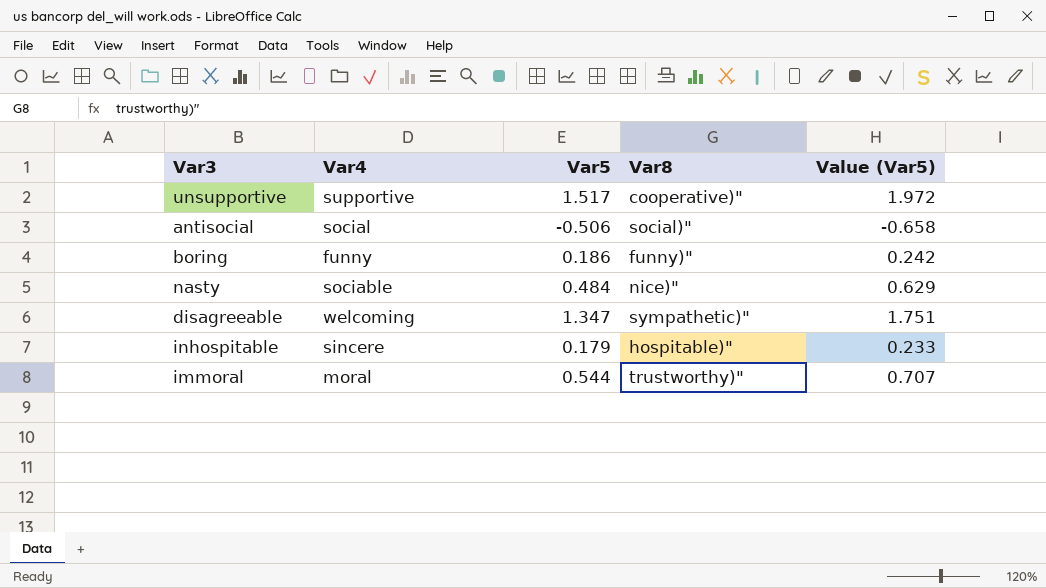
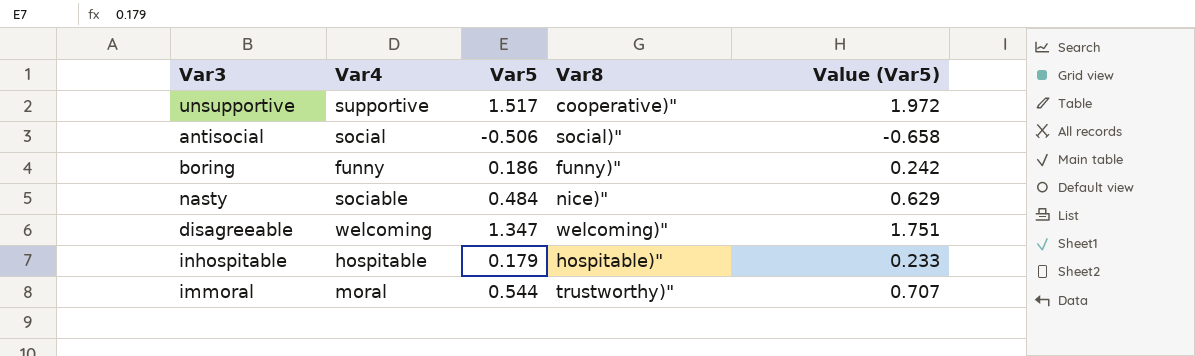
disagreeable | Var8: sympathetic)" -> welcoming)"
inhospitable | Var4: sincere -> hospitable

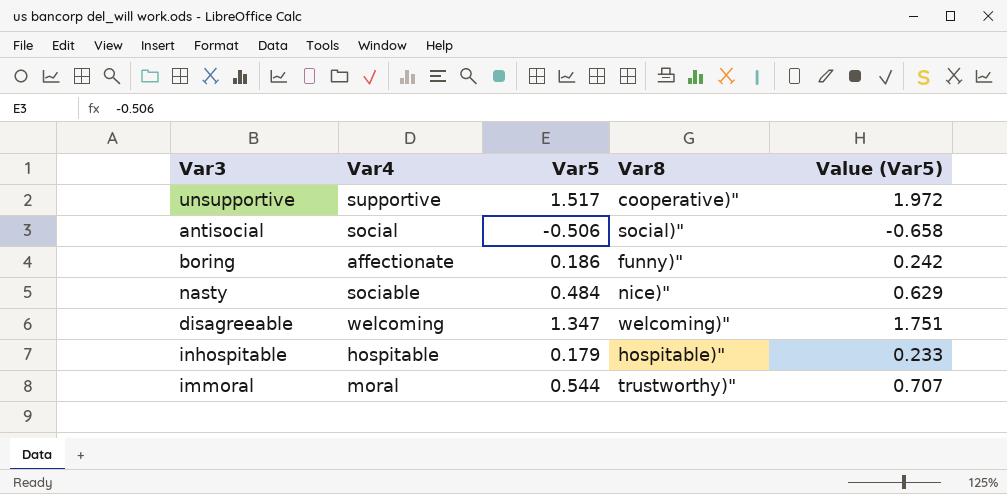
boring | Var4: funny -> affectionate

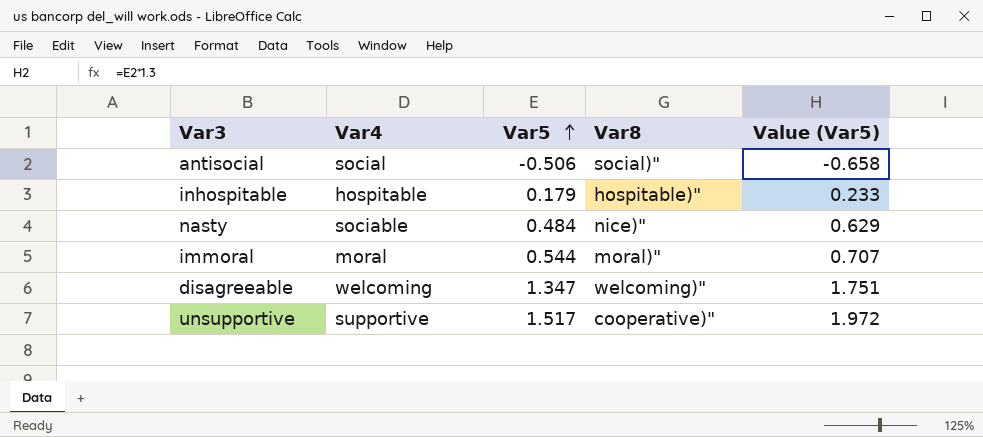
row order: none -> Var5 ascending
row boring: affectionate | 0.186 | funny)" | 0.242 -> none
immoral | Var8: trustworthy)" -> moral)"

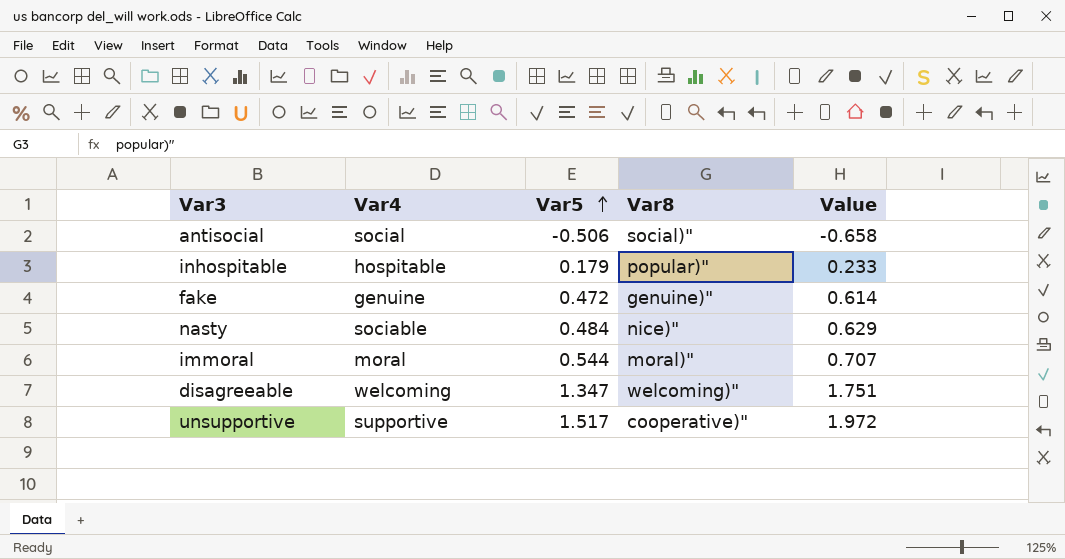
column name: Value (Var5) -> Value
inhospitable | Var8: hospitable)" -> popular)"
row fake: none -> genuine | 0.472 | genuine)" | 0.614

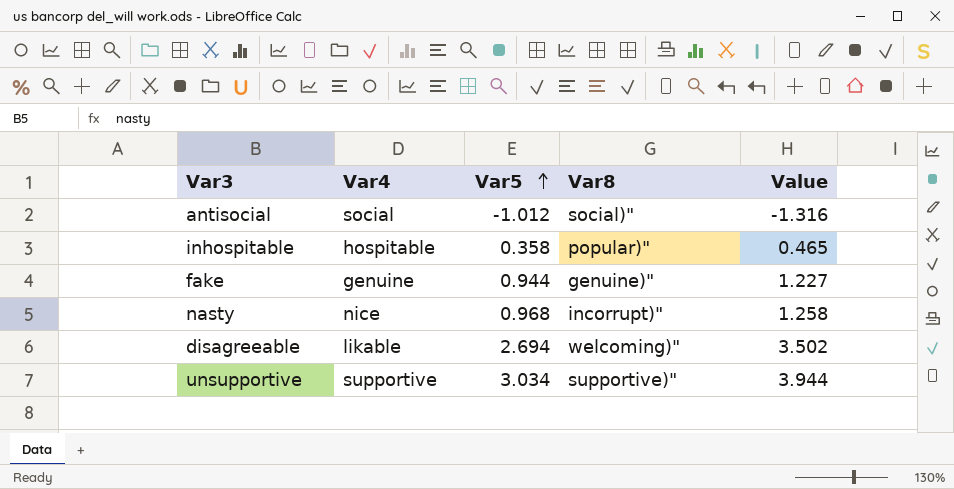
row immoral: moral | 0.544 | moral)" | 0.707 -> none
antisocial | Var5: -0.506 -> -1.012
antisocial | Value: -0.658 -> -1.316
inhospitable | Var5: 0.179 -> 0.358
inhospitable | Value: 0.233 -> 0.465
fake | Var5: 0.472 -> 0.944
fake | Value: 0.614 -> 1.227
nasty | Var4: sociable -> nice
nasty | Var5: 0.484 -> 0.968
nasty | Var8: nice)" -> incorrupt)"
nasty | Value: 0.629 -> 1.258
disagreeable | Var4: welcoming -> likable
disagreeable | Var5: 1.347 -> 2.694
disagreeable | Value: 1.751 -> 3.502
unsupportive | Var5: 1.517 -> 3.034
unsupportive | Var8: cooperative)" -> supportive)"
unsupportive | Value: 1.972 -> 3.944

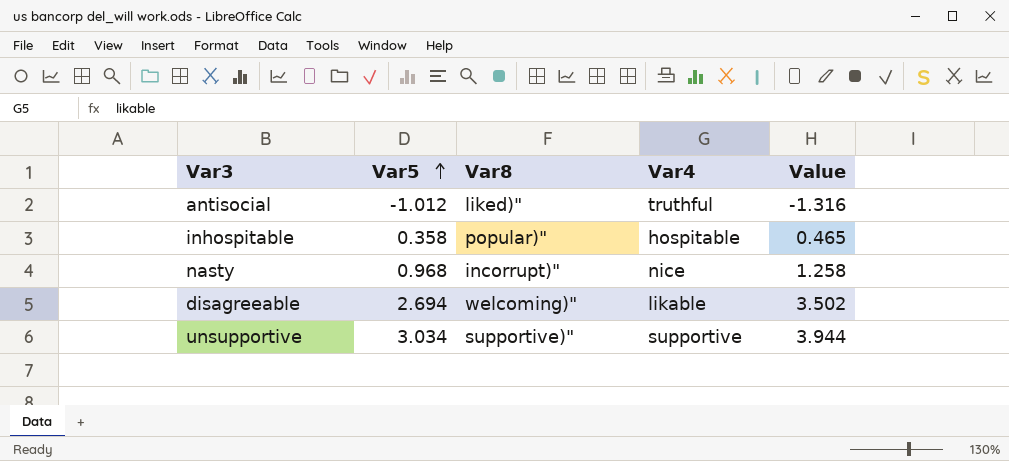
column Var4 | position: 2 -> 4
row fake: genuine | 0.944 | genuine)" | 1.227 -> none
antisocial | Var8: social)" -> liked)"
antisocial | Var4: social -> truthful

